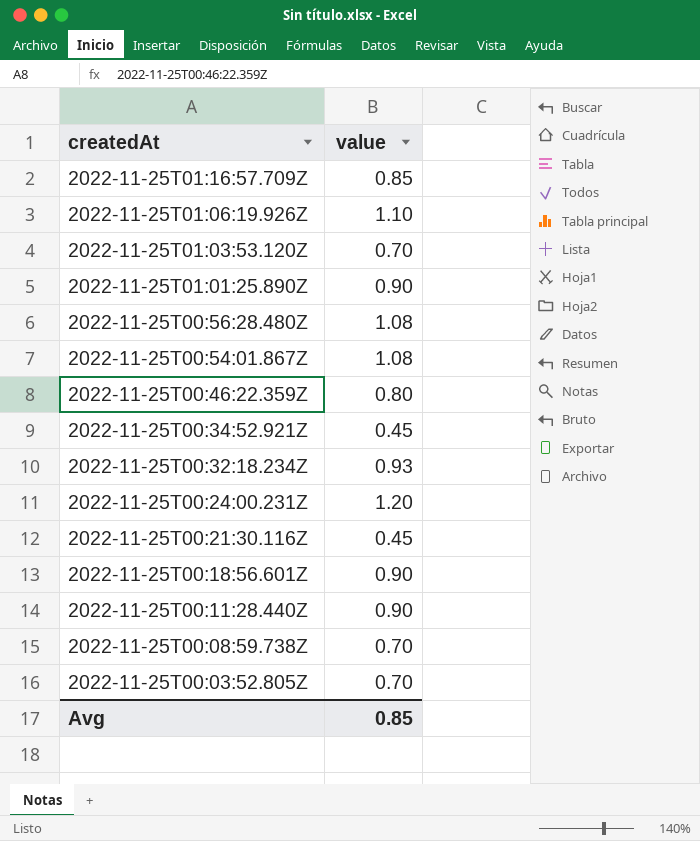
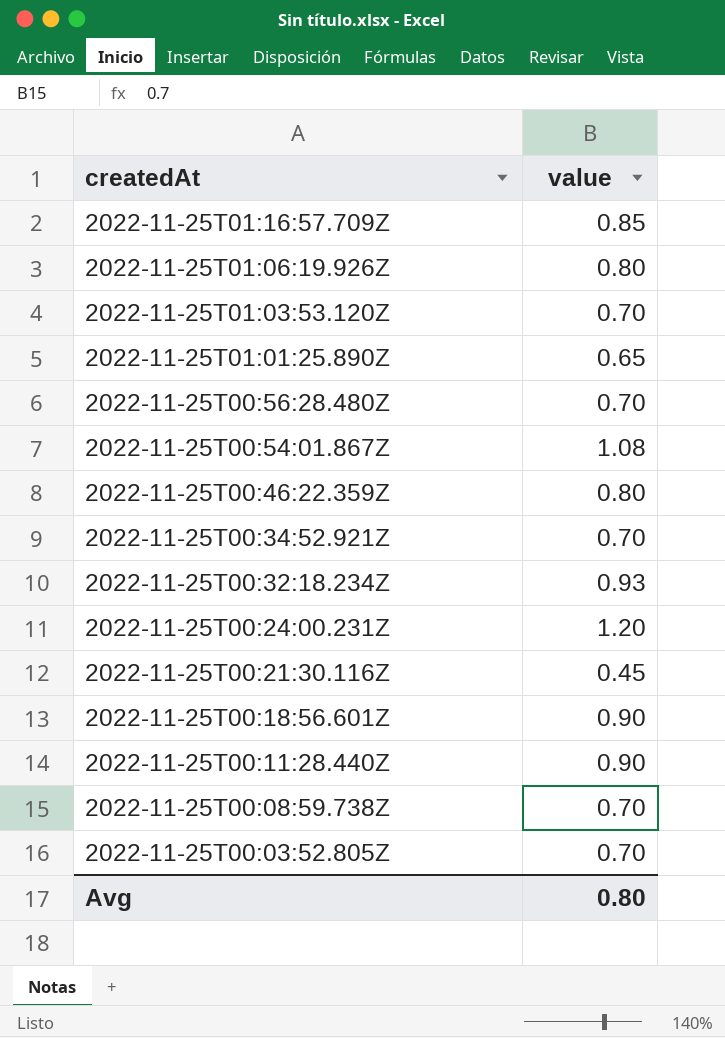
2022-11-25T01:06:19.926Z | value: 1.10 -> 0.80
2022-11-25T01:01:25.890Z | value: 0.90 -> 0.65
2022-11-25T00:56:28.480Z | value: 1.08 -> 0.70
2022-11-25T00:34:52.921Z | value: 0.45 -> 0.70
Avg | value: 0.85 -> 0.80

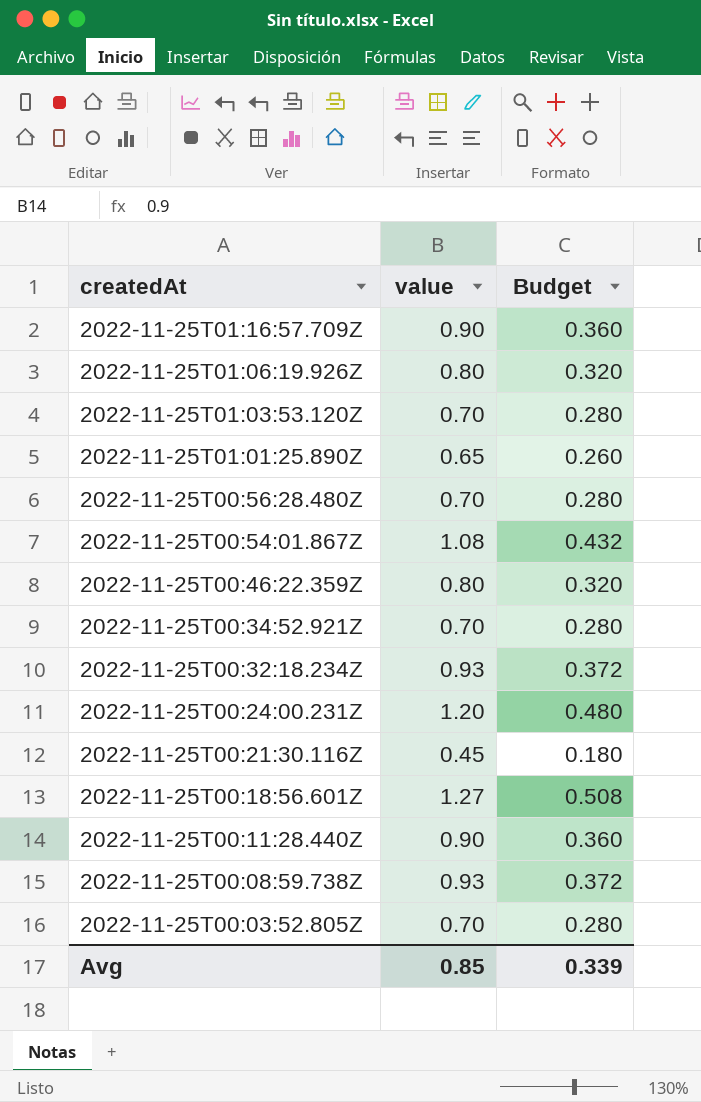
column Budget | formula: none -> [value] * 0.4
2022-11-25T01:16:57.709Z | value: 0.85 -> 0.90
2022-11-25T00:18:56.601Z | value: 0.90 -> 1.27
2022-11-25T00:08:59.738Z | value: 0.70 -> 0.93
Avg | value: 0.80 -> 0.85

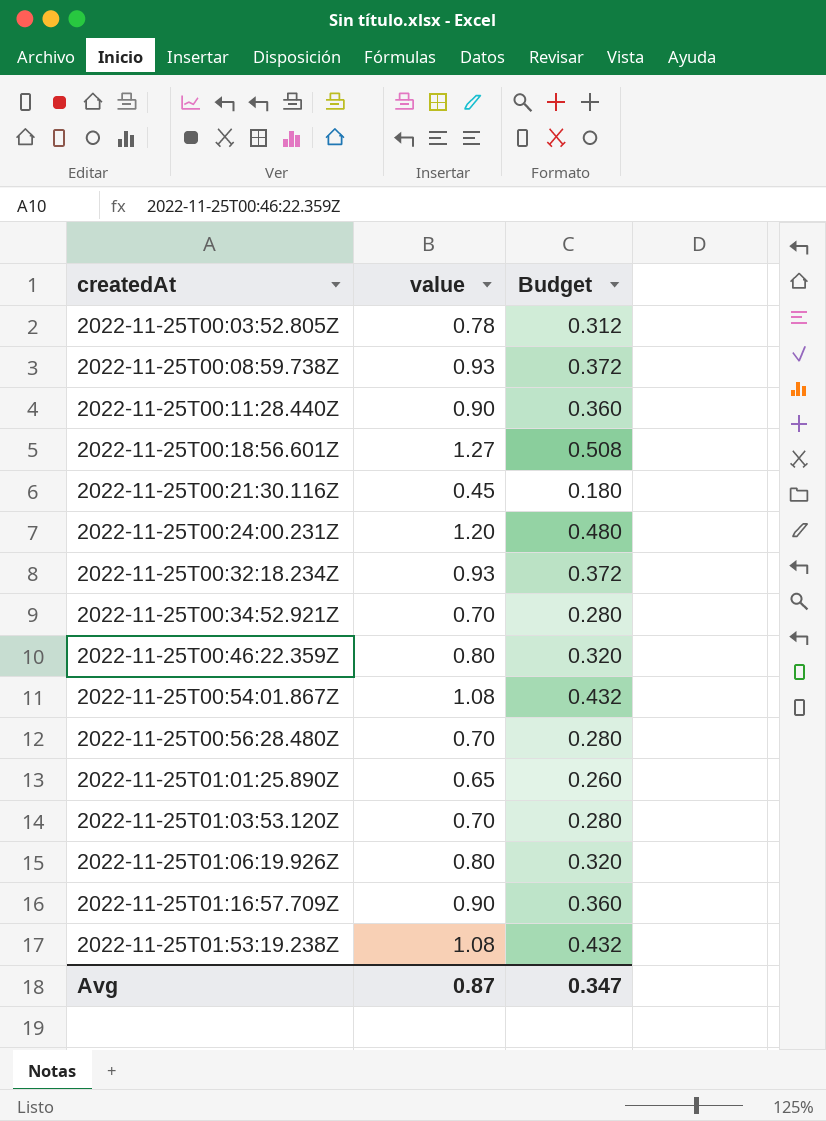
row order: createdAt descending -> createdAt ascending
2022-11-25T00:03:52.805Z | value: 0.70 -> 0.78
2022-11-25T00:03:52.805Z | Budget: 0.280 -> 0.312
row 2022-11-25T01:53:19.238Z: none -> 1.08 | 0.432
Avg | value: 0.85 -> 0.87
Avg | Budget: 0.339 -> 0.347

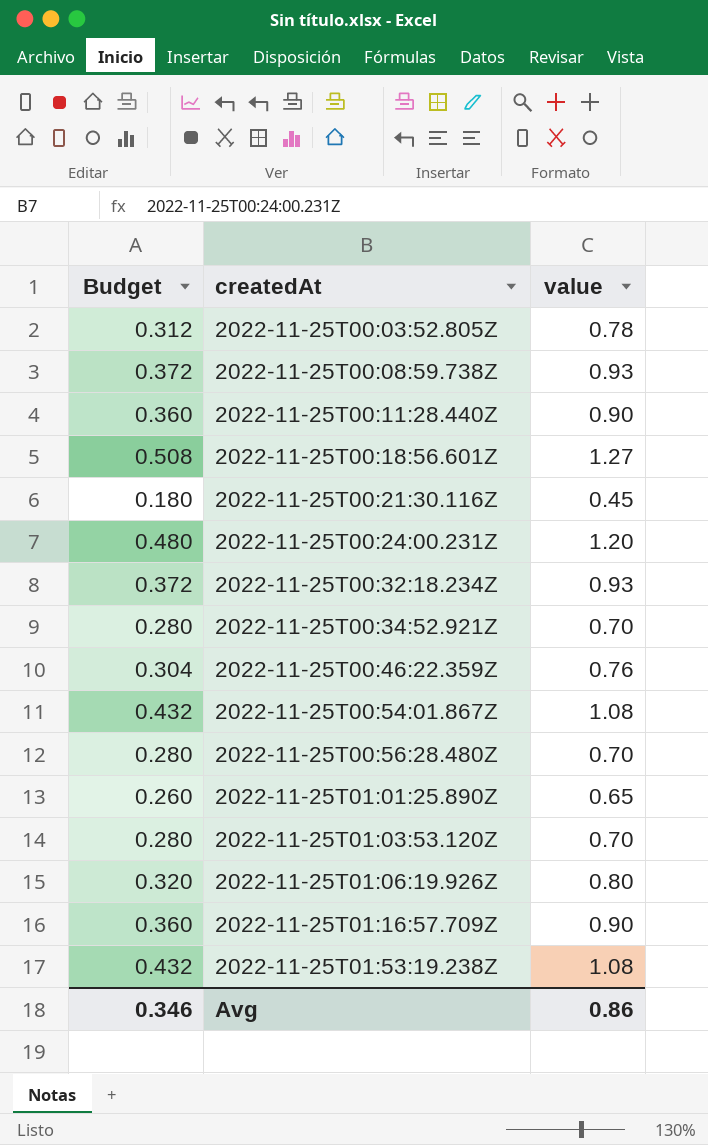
column Budget | position: 3 -> 1
2022-11-25T00:46:22.359Z | Budget: 0.320 -> 0.304
2022-11-25T00:46:22.359Z | value: 0.80 -> 0.76
Avg | Budget: 0.347 -> 0.346
Avg | value: 0.87 -> 0.86

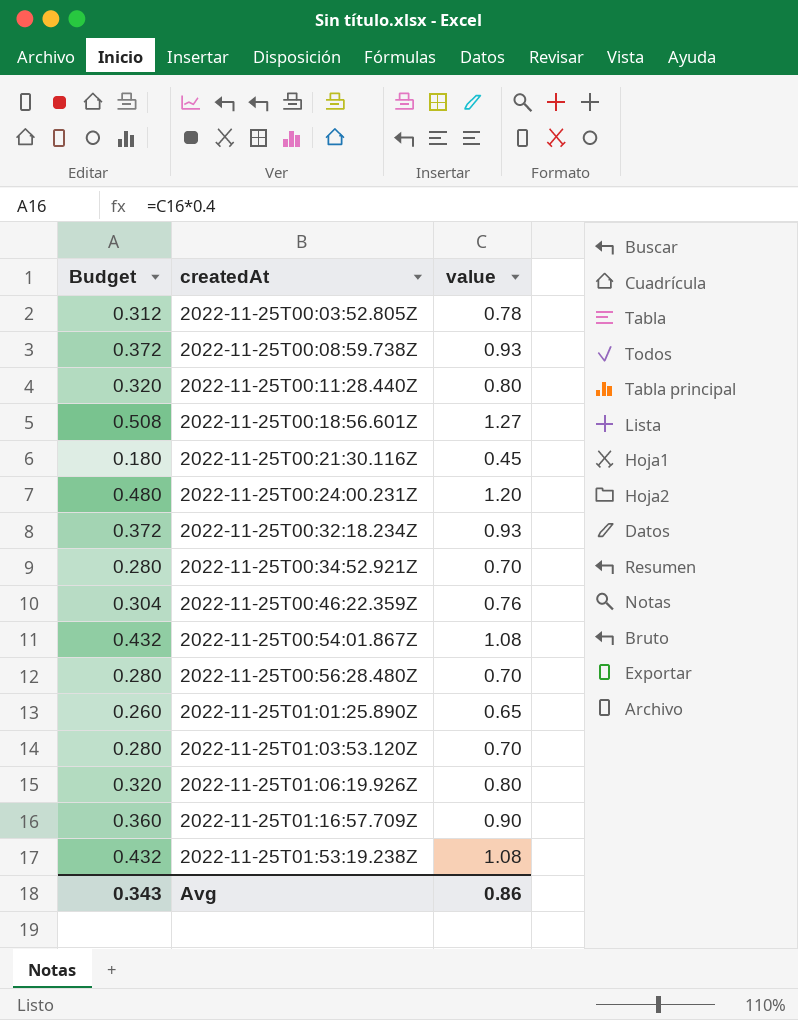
2022-11-25T00:11:28.440Z | Budget: 0.360 -> 0.320
2022-11-25T00:11:28.440Z | value: 0.90 -> 0.80
Avg | Budget: 0.346 -> 0.343

